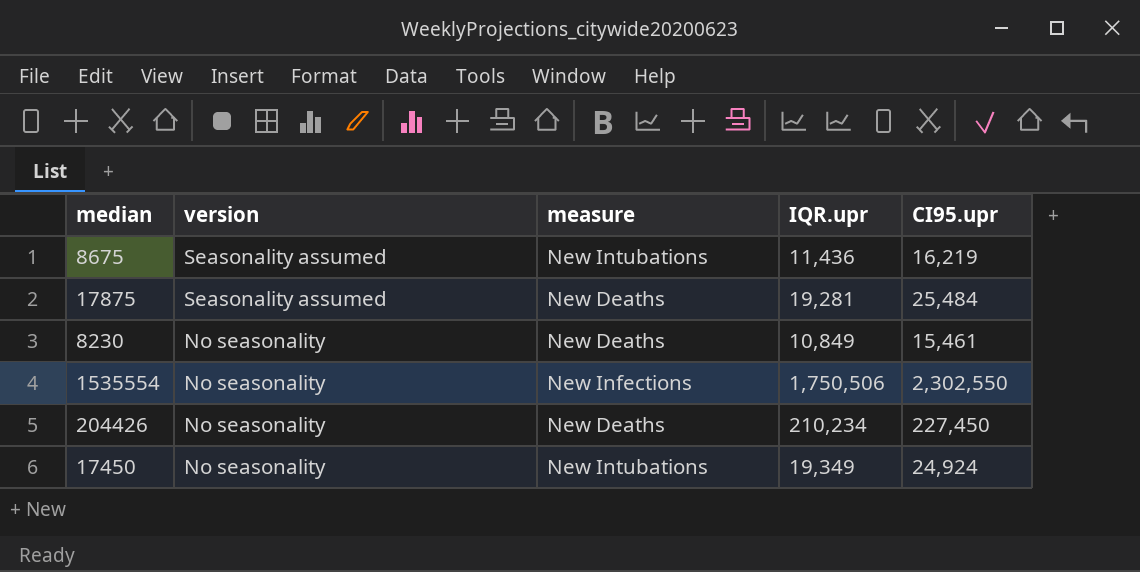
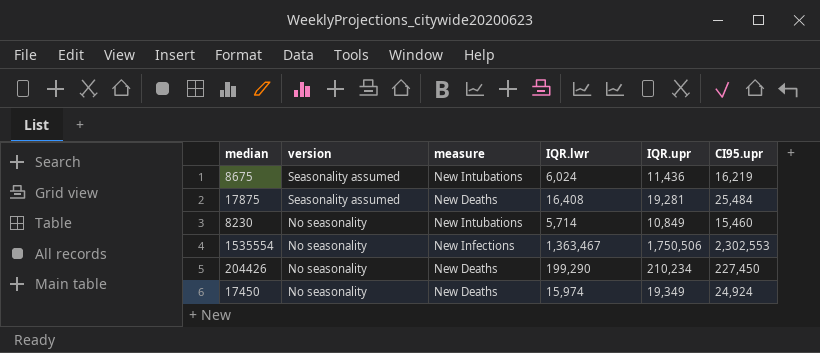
column IQR.lwr | position: none -> 4
8230 | measure: New Deaths -> New Intubations
8230 | CI95.upr: 15,461 -> 15,460
1535554 | CI95.upr: 2,302,550 -> 2,302,553
17450 | measure: New Intubations -> New Deaths

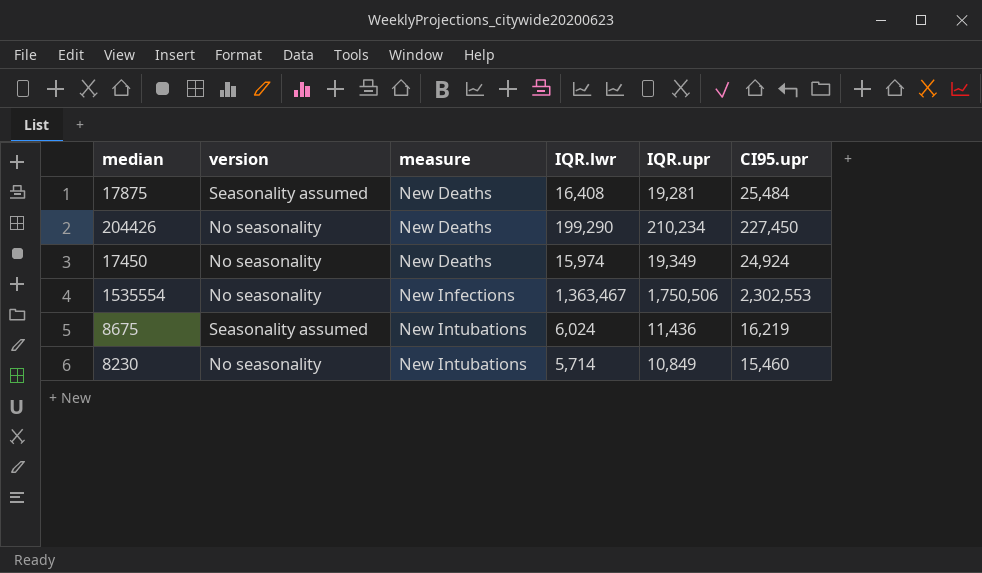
row order: version descending -> measure ascending

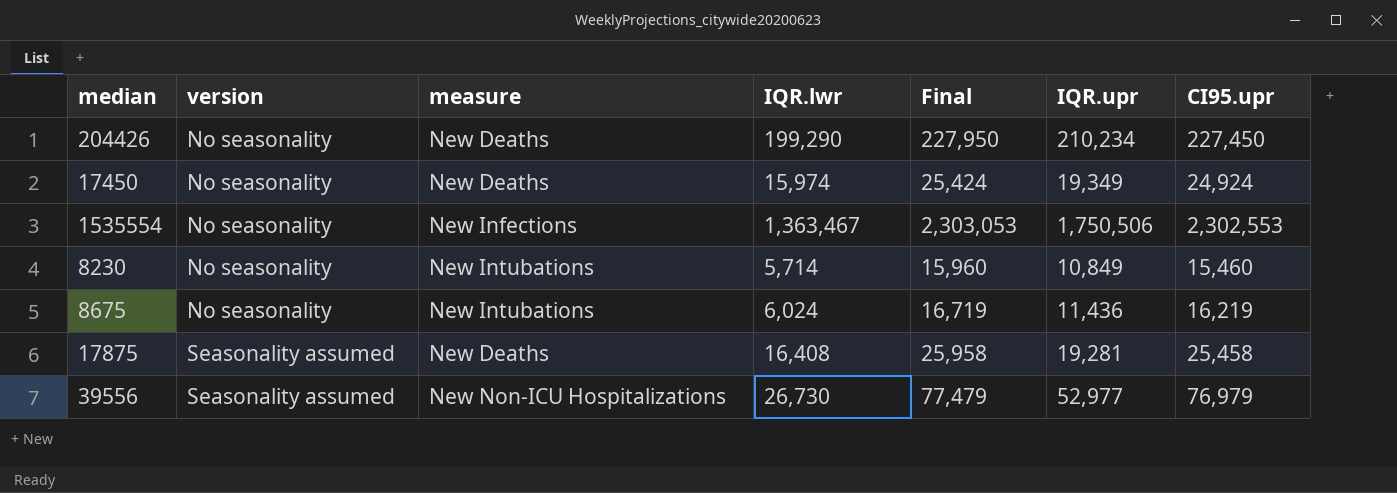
row order: measure ascending -> version ascending
column Final | formula: none -> [CI95.upr] + 500
8675 | version: Seasonality assumed -> No seasonality
17875 | CI95.upr: 25,484 -> 25,458
row 39556: none -> Seasonality assumed | New Non-ICU Hospitalizations | 26,730 | 77,479 | 52,977 | 76,979

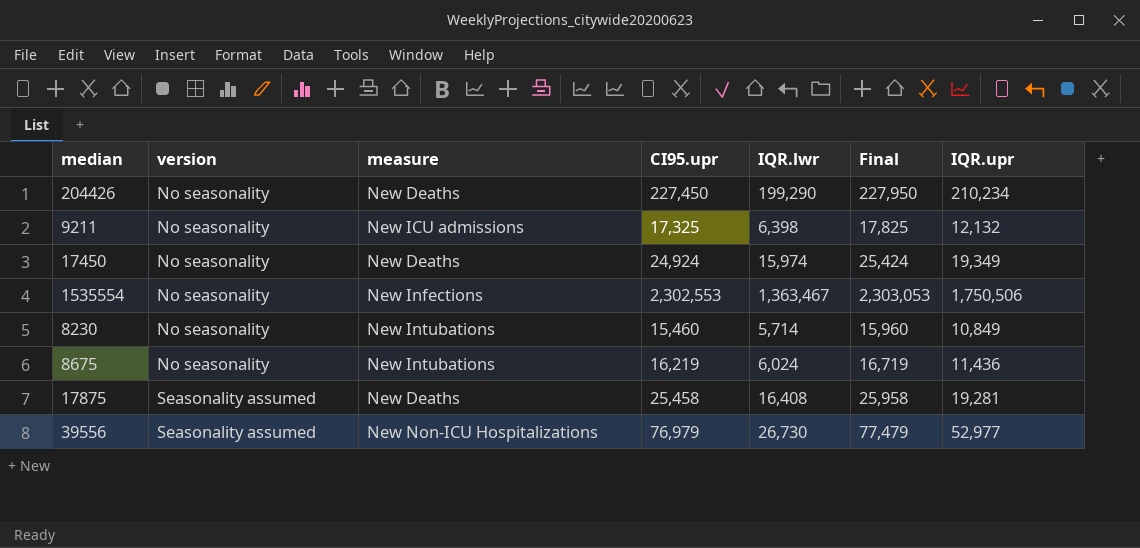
column CI95.upr | position: 7 -> 4
row 9211: none -> No seasonality | New ICU admissions | 17,325 | 6,398 | 17,825 | 12,132

